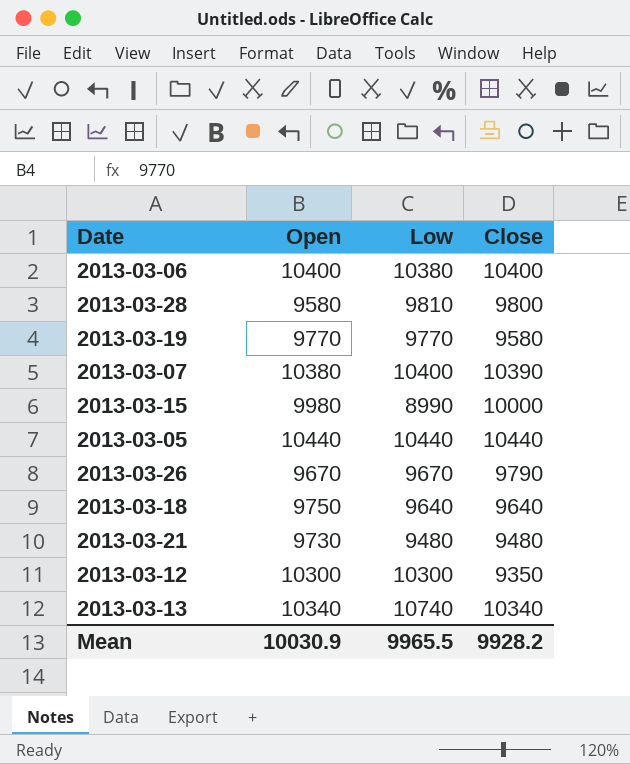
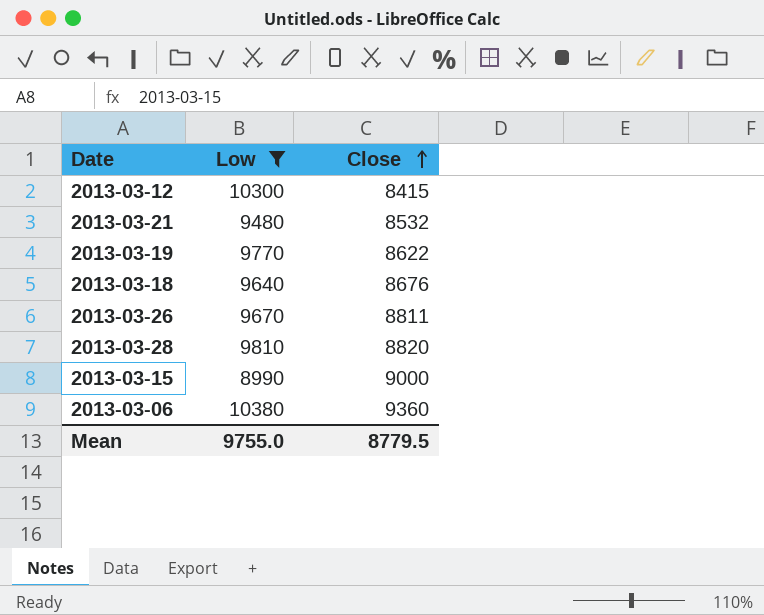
filter: none -> Low <= 10380
row order: none -> Close ascending
column Open | position: 2 -> none
2013-03-12 | Close: 9350 -> 8415
2013-03-21 | Close: 9480 -> 8532
2013-03-19 | Close: 9580 -> 8622
2013-03-18 | Close: 9640 -> 8676
2013-03-26 | Close: 9790 -> 8811
2013-03-28 | Close: 9800 -> 8820
2013-03-15 | Close: 10000 -> 9000
2013-03-06 | Close: 10400 -> 9360
Mean | Low: 9965.5 -> 9755.0
Mean | Close: 9928.2 -> 8779.5

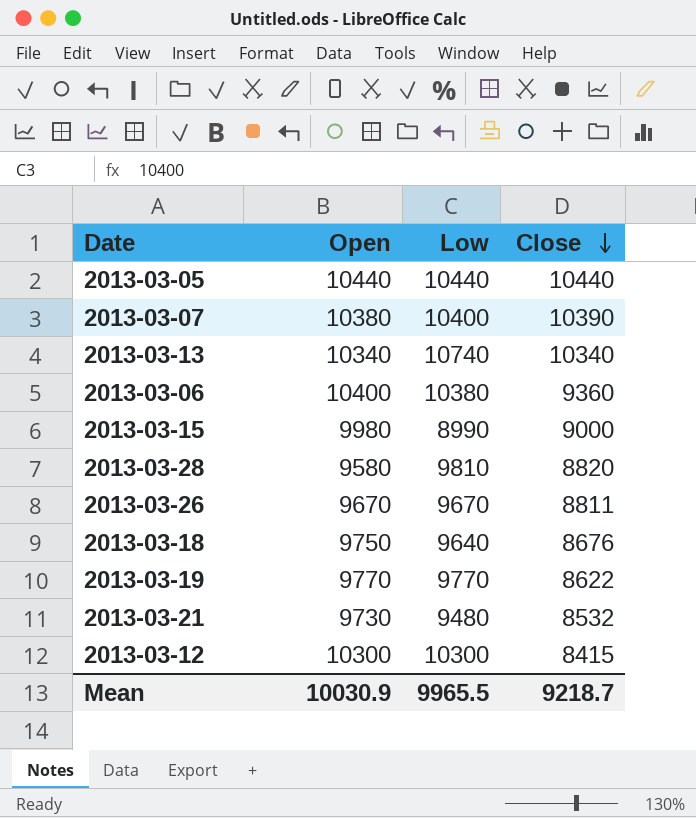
filter: Low <= 10380 -> none
row order: Close ascending -> Close descending
column Open | position: none -> 2
Mean | Low: 9755.0 -> 9965.5
Mean | Close: 8779.5 -> 9218.7

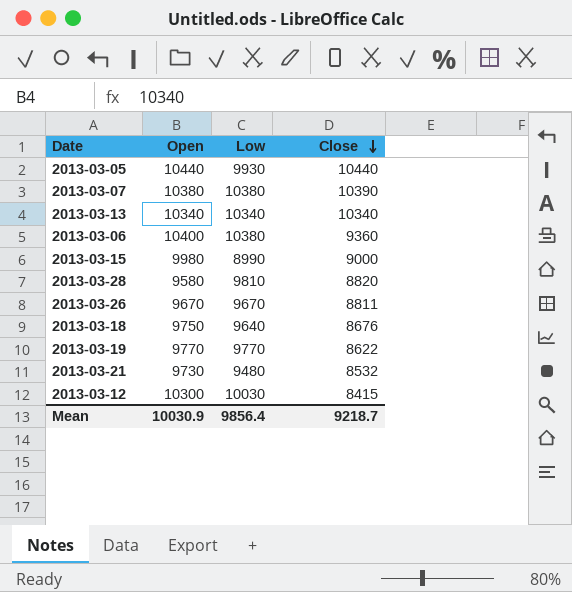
2013-03-05 | Low: 10440 -> 9930
2013-03-07 | Low: 10400 -> 10380
2013-03-13 | Low: 10740 -> 10340
2013-03-12 | Low: 10300 -> 10030
Mean | Low: 9965.5 -> 9856.4

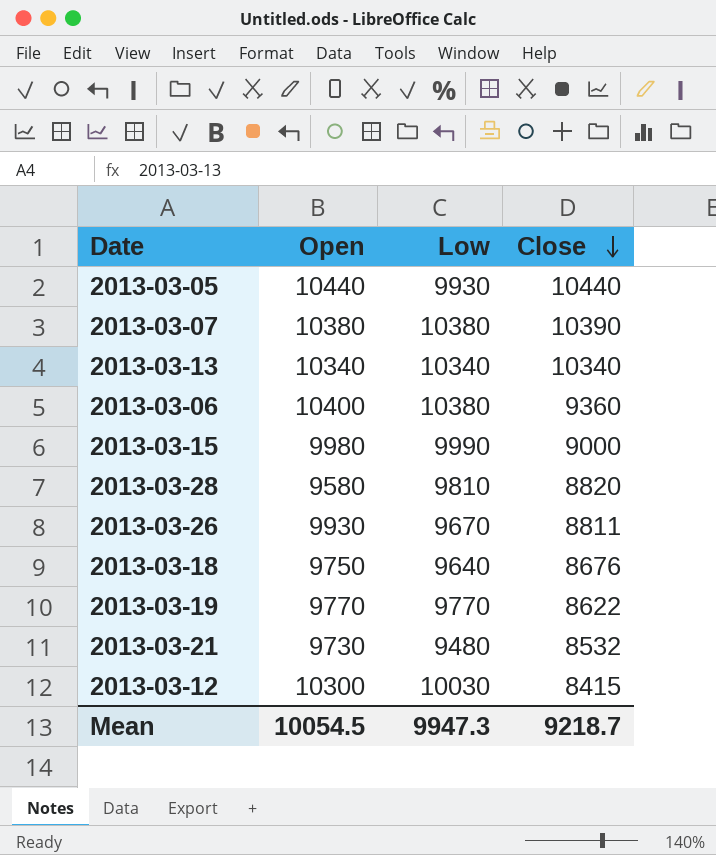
2013-03-15 | Low: 8990 -> 9990
2013-03-26 | Open: 9670 -> 9930
Mean | Open: 10030.9 -> 10054.5
Mean | Low: 9856.4 -> 9947.3

